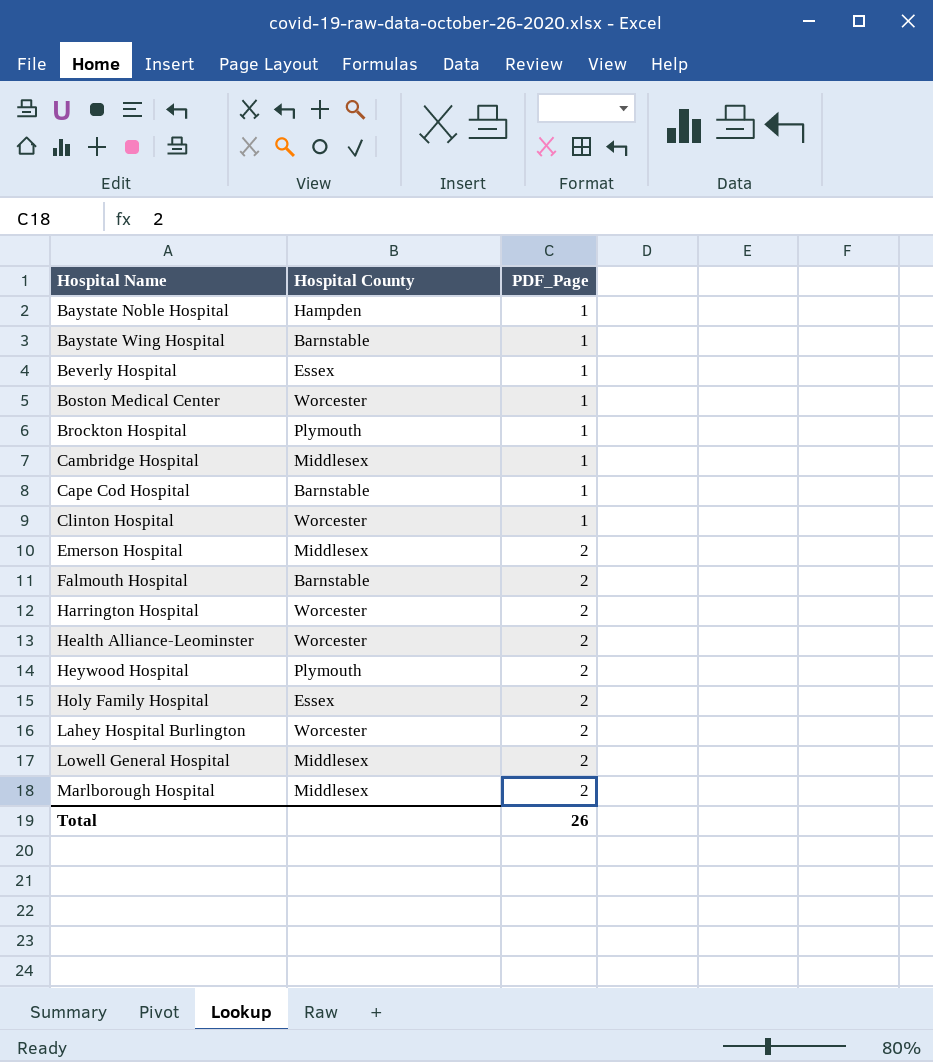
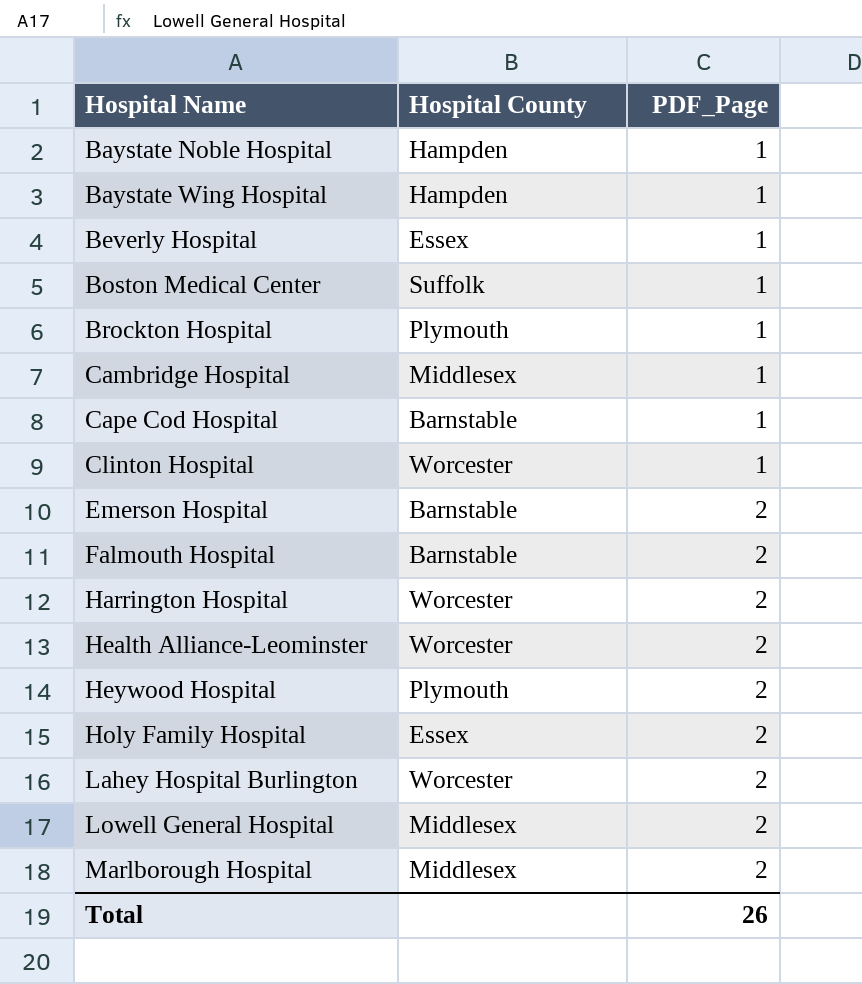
Baystate Wing Hospital | Hospital County: Barnstable -> Hampden
Boston Medical Center | Hospital County: Worcester -> Suffolk
Emerson Hospital | Hospital County: Middlesex -> Barnstable

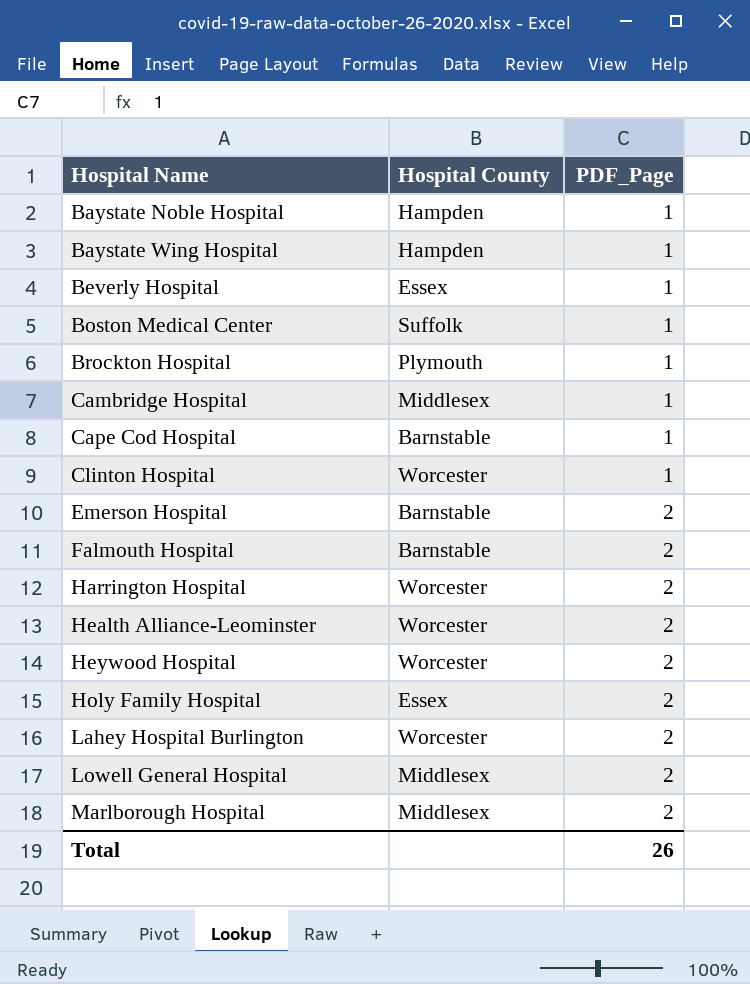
Heywood Hospital | Hospital County: Plymouth -> Worcester

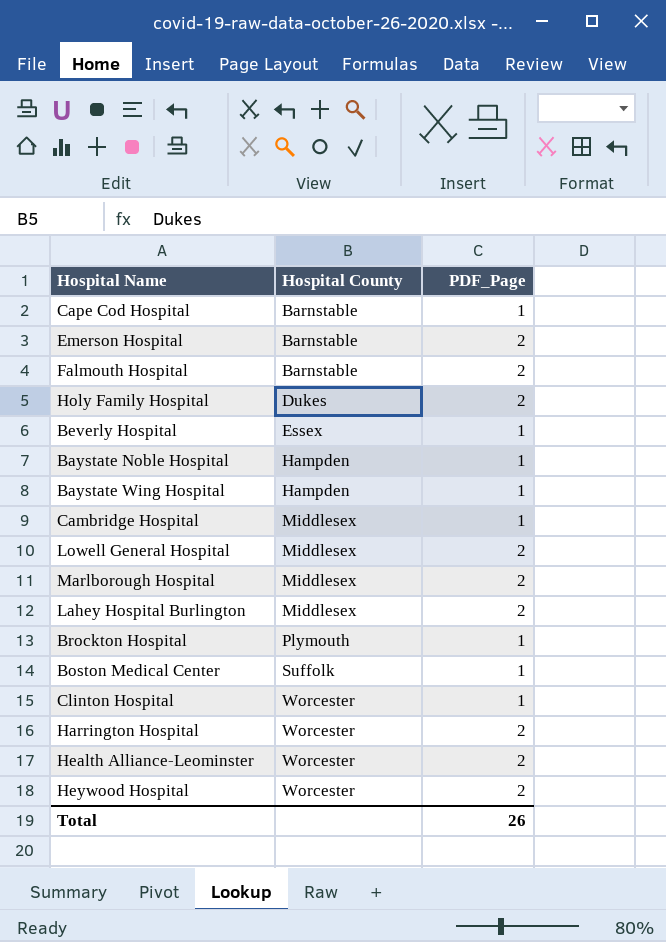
row order: Hospital Name ascending -> Hospital County ascending
Holy Family Hospital | Hospital County: Essex -> Dukes
Lahey Hospital Burlington | Hospital County: Worcester -> Middlesex

